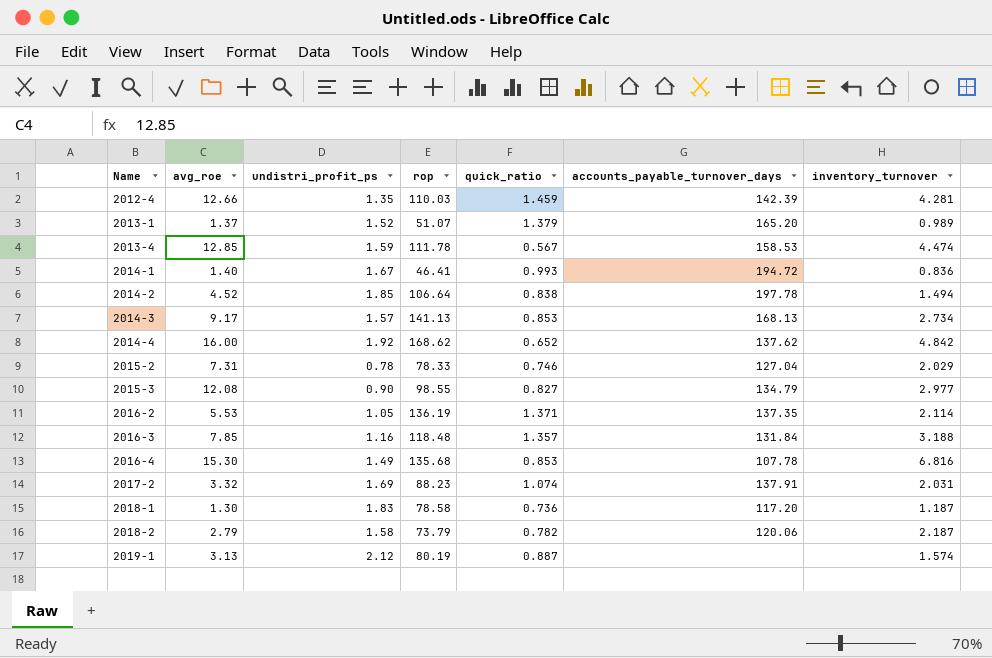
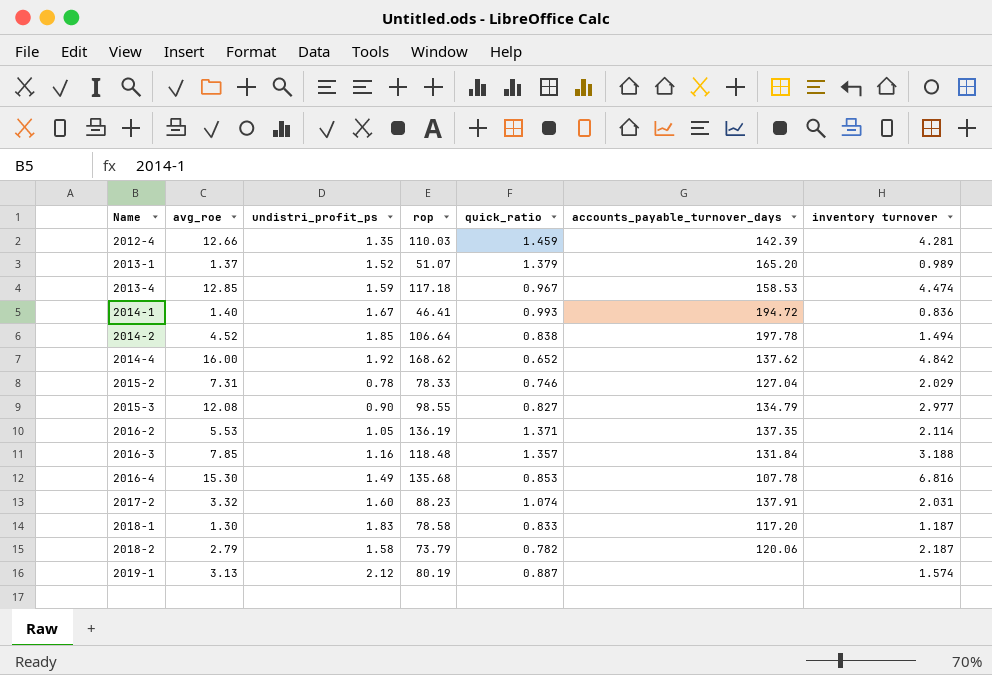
column name: inventory_turnover -> inventory turnover
row 2014-3: 9.17 | 1.57 | 141.13 | 0.853 | 168.13 | 2.734 -> none
2013-4 | rop: 111.78 -> 117.18
2013-4 | quick_ratio: 0.567 -> 0.967
2017-2 | undistri_profit_ps: 1.69 -> 1.60
2018-1 | quick_ratio: 0.736 -> 0.833

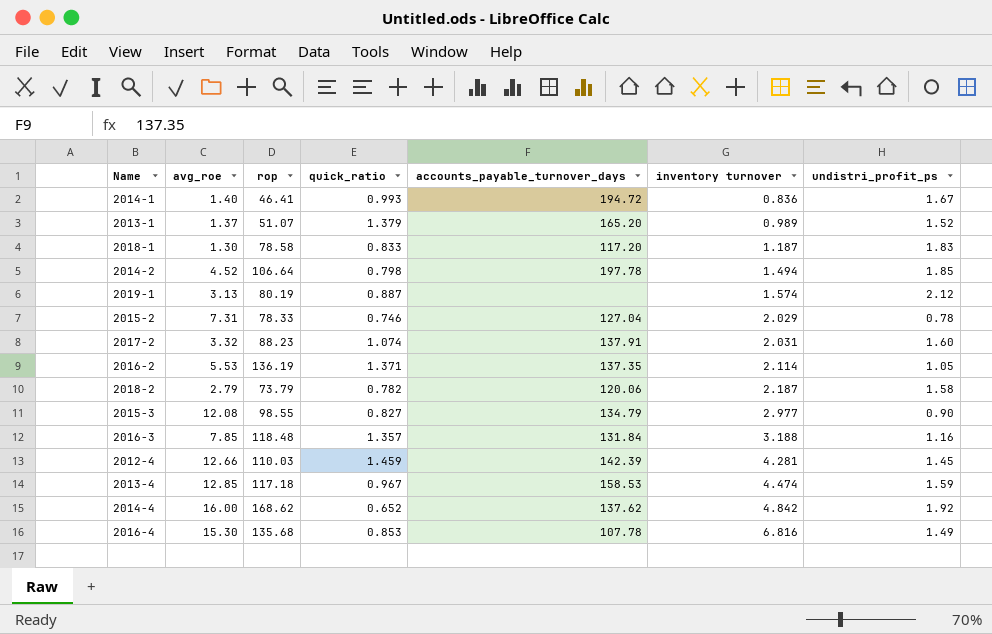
row order: Name ascending -> inventory turnover ascending
column undistri_profit_ps | position: 3 -> 7
2014-2 | quick_ratio: 0.838 -> 0.798
2012-4 | undistri_profit_ps: 1.35 -> 1.45

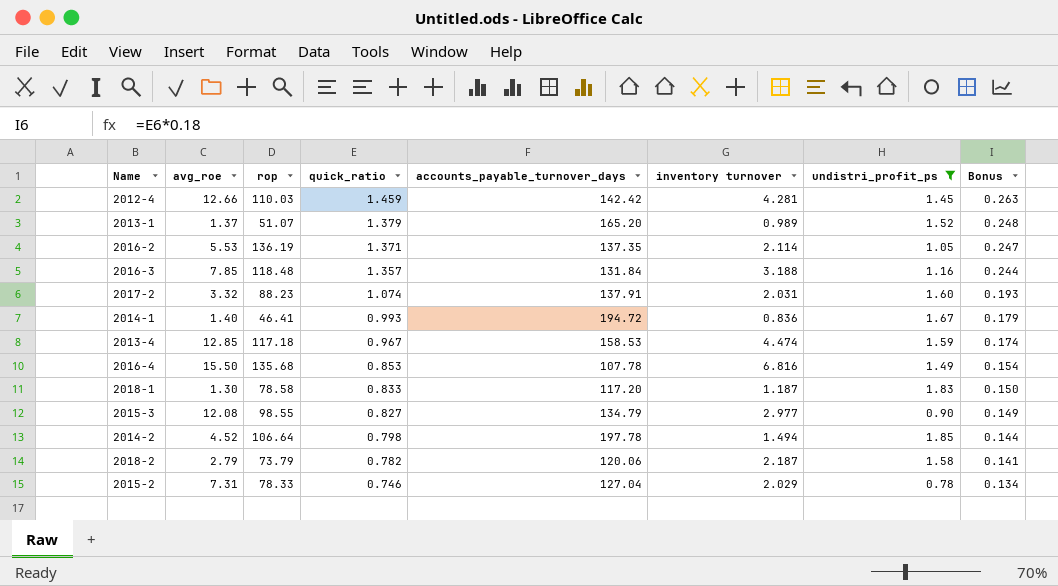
filter: none -> undistri_profit_ps <= 1.85
row order: inventory turnover ascending -> quick_ratio descending
column Bonus | formula: none -> [quick_ratio] * 0.18
2012-4 | accounts_payable_turnover_days: 142.39 -> 142.42
2016-4 | avg_roe: 15.30 -> 15.50

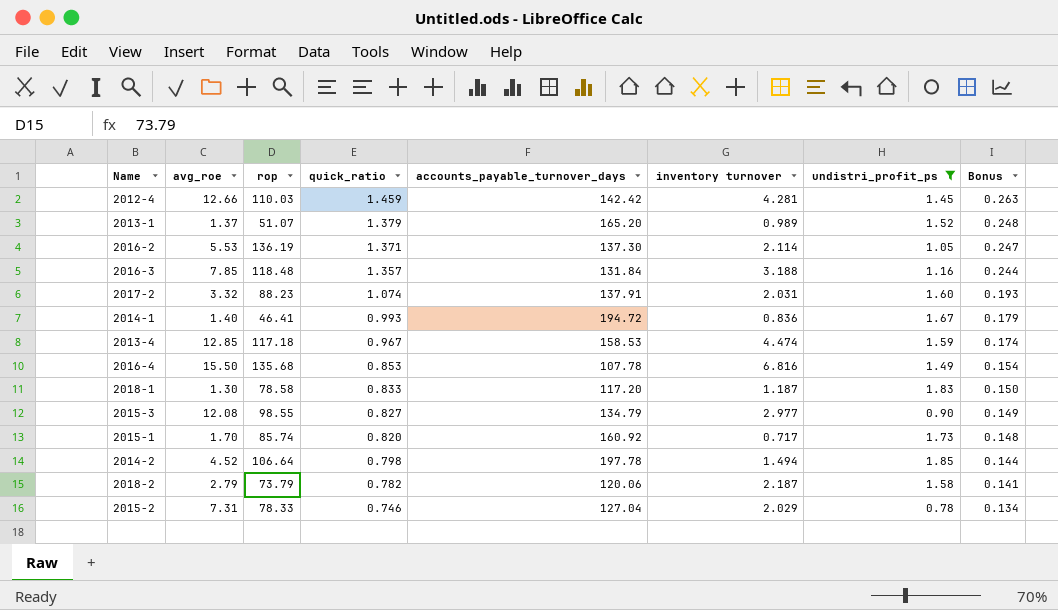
2016-2 | accounts_payable_turnover_days: 137.35 -> 137.30
row 2015-1: none -> 1.70 | 85.74 | 0.820 | 160.92 | 0.717 | 1.73 | 0.148

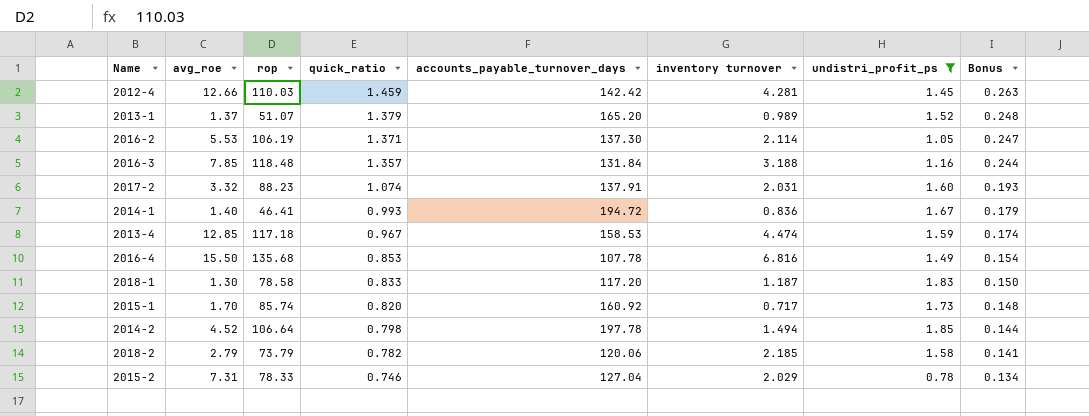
row 2015-3: 12.08 | 98.55 | 0.827 | 134.79 | 2.977 | 0.90 | 0.149 -> none
2016-2 | rop: 136.19 -> 106.19
2018-2 | inventory turnover: 2.187 -> 2.185

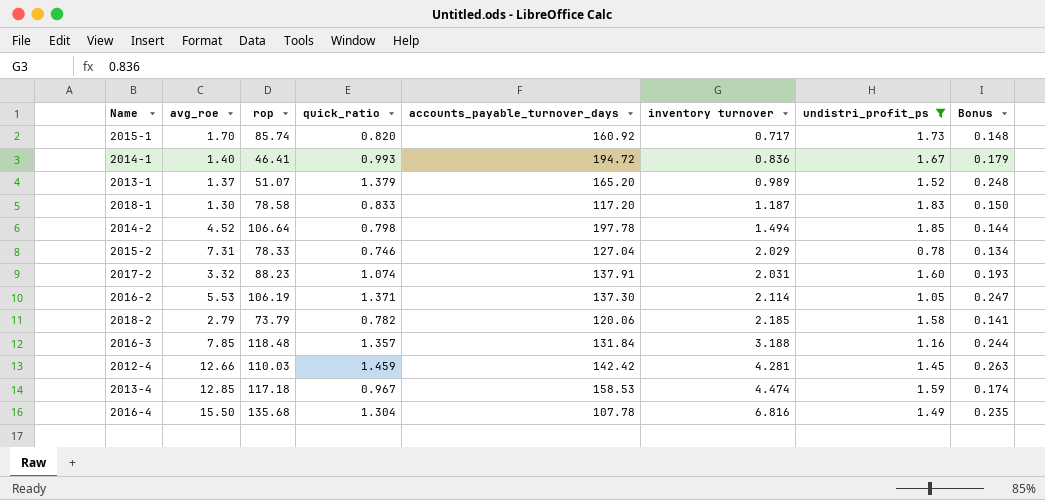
row order: quick_ratio descending -> inventory turnover ascending
2016-4 | quick_ratio: 0.853 -> 1.304
2016-4 | Bonus: 0.154 -> 0.235

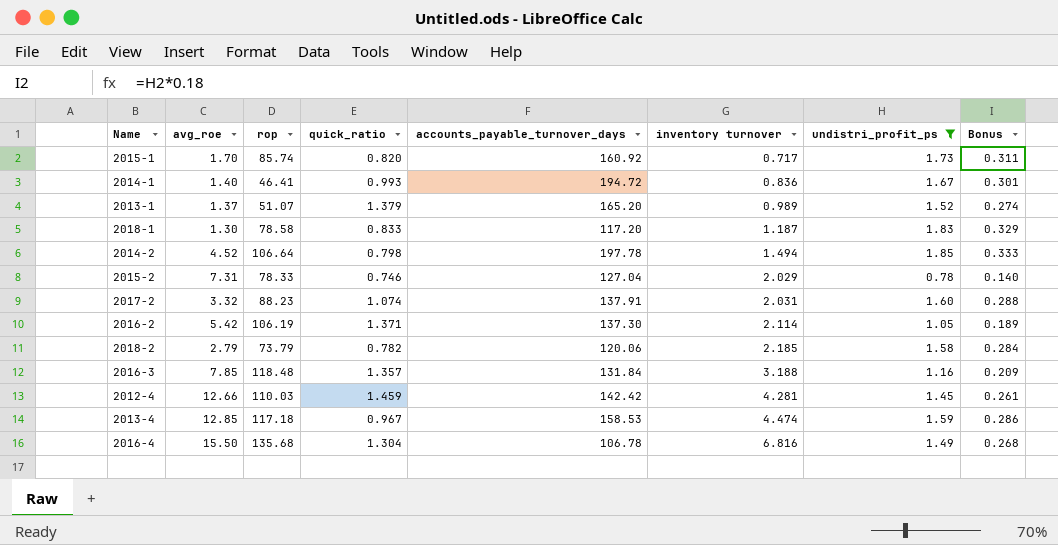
column Bonus | formula: [quick_ratio] * 0.18 -> [undistri_profit_ps] * 0.18
2016-2 | avg_roe: 5.53 -> 5.42
2016-4 | accounts_payable_turnover_days: 107.78 -> 106.78

